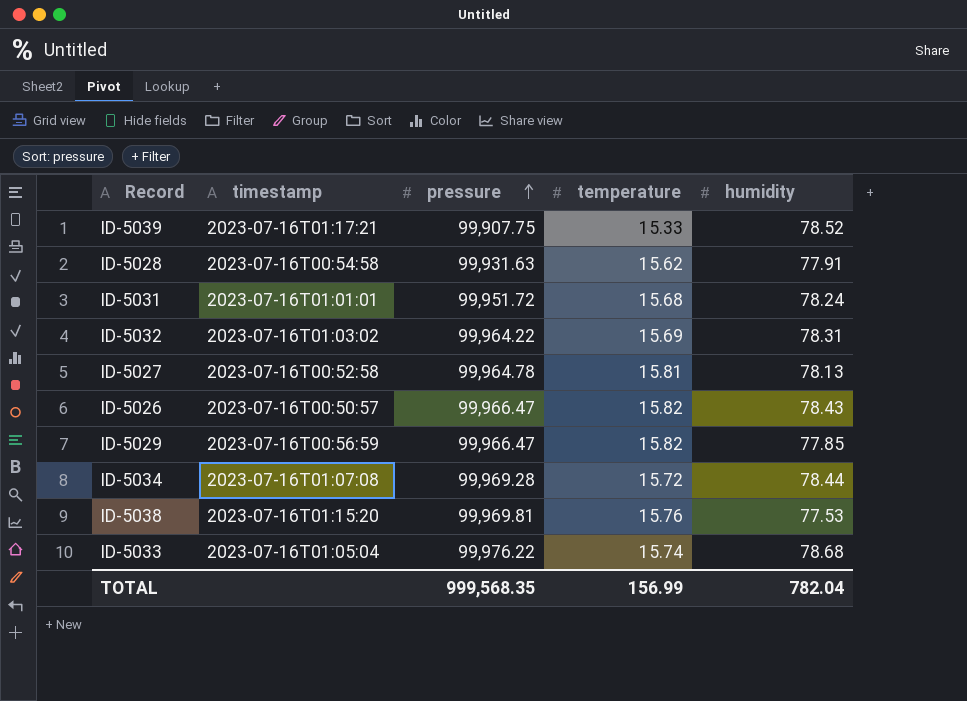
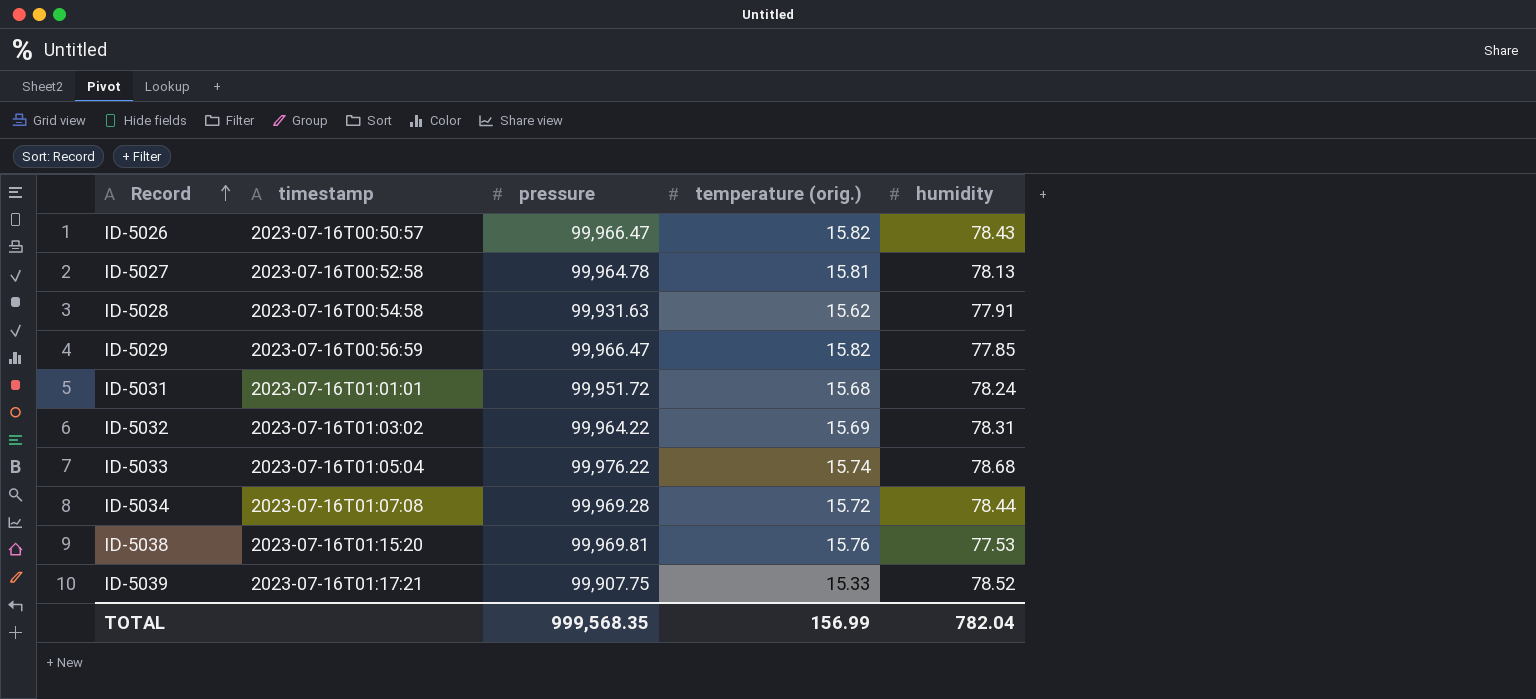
row order: pressure ascending -> Record ascending
column name: temperature -> temperature (orig.)

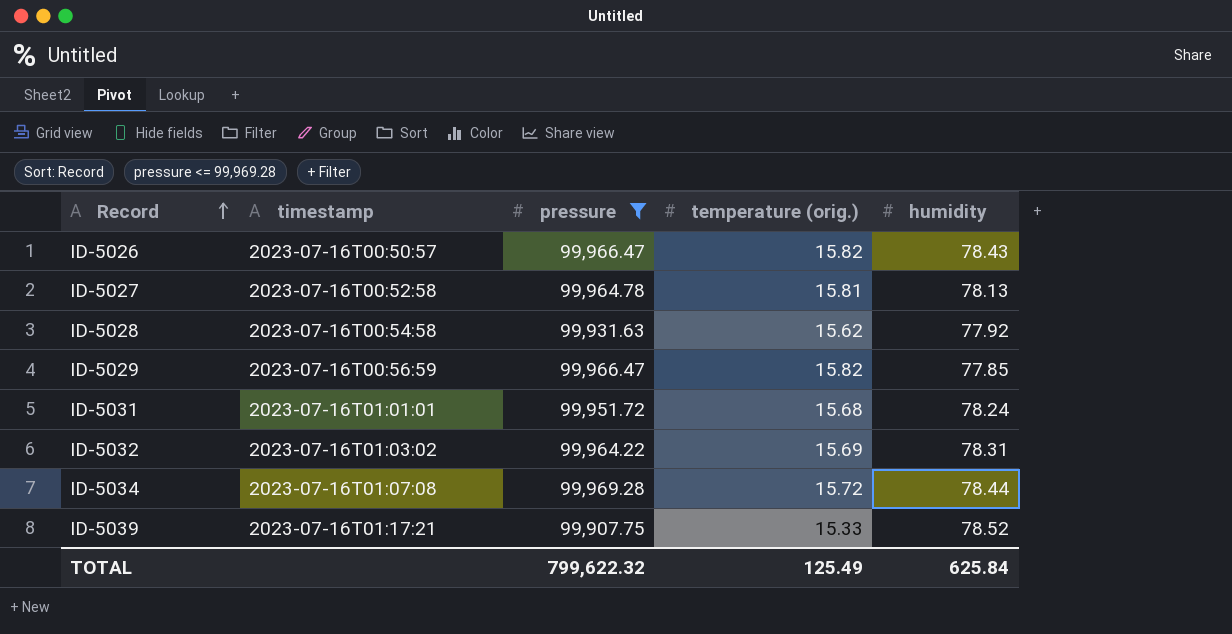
filter: none -> pressure <= 99,969.28
ID-5028 | humidity: 77.91 -> 77.92
TOTAL | pressure: 999,568.35 -> 799,622.32
TOTAL | temperature (orig.): 156.99 -> 125.49
TOTAL | humidity: 782.04 -> 625.84

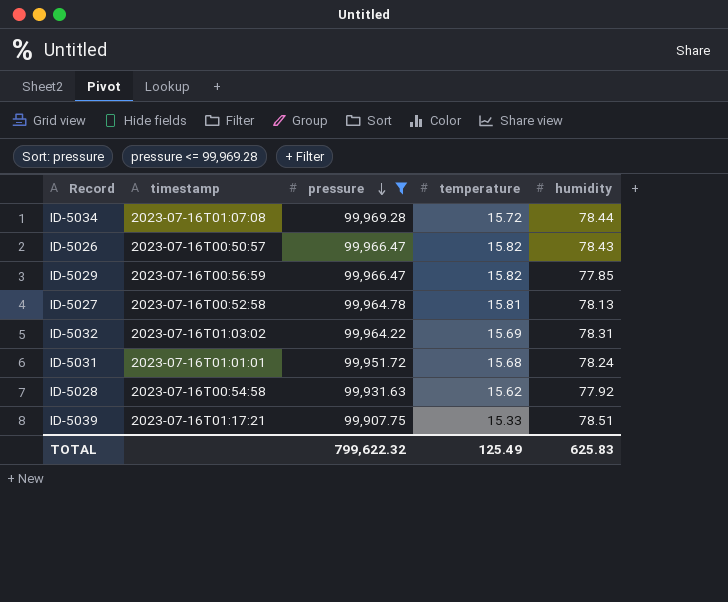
row order: Record ascending -> pressure descending
column name: temperature (orig.) -> temperature
ID-5039 | humidity: 78.52 -> 78.51
TOTAL | humidity: 625.84 -> 625.83

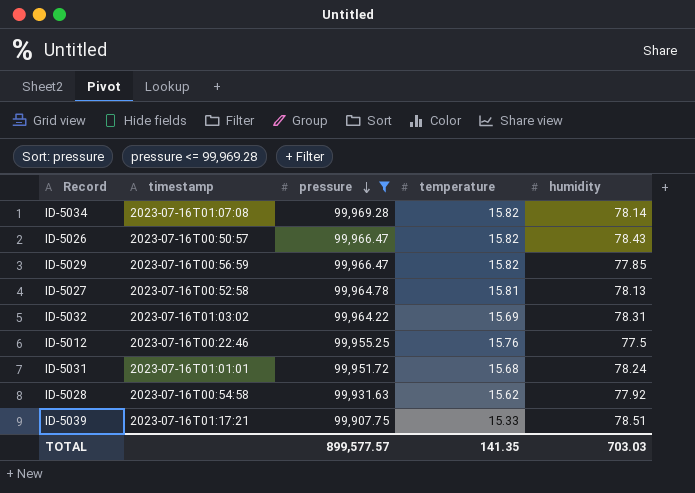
ID-5034 | temperature: 15.72 -> 15.82
ID-5034 | humidity: 78.44 -> 78.14
row ID-5012: none -> 2023-07-16T00:22:46 | 99,955.25 | 15.76 | 77.5
TOTAL | pressure: 799,622.32 -> 899,577.57
TOTAL | temperature: 125.49 -> 141.35
TOTAL | humidity: 625.83 -> 703.03

